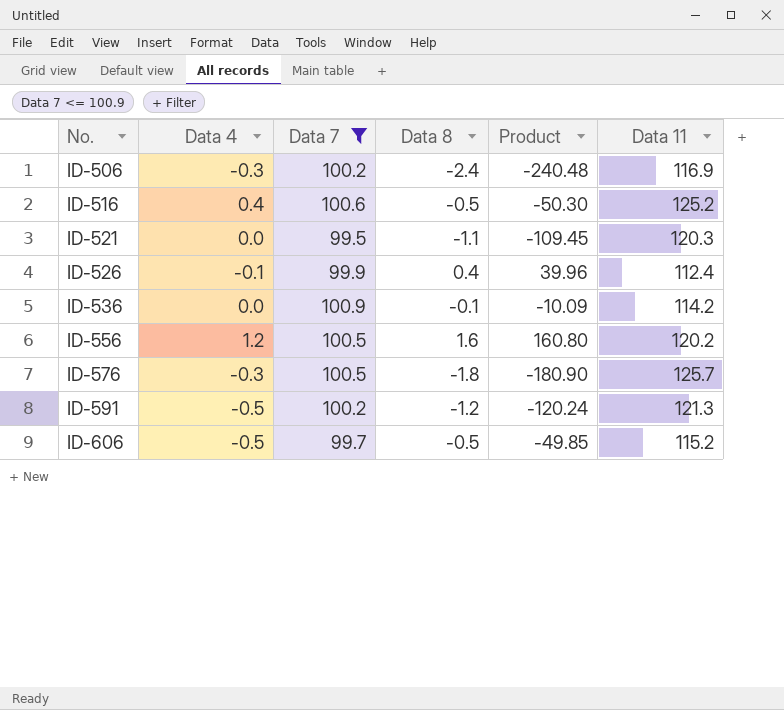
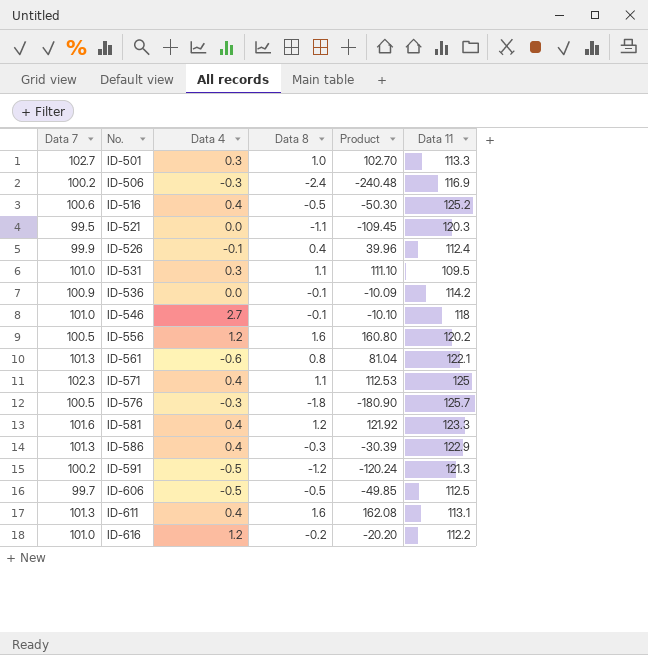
filter: Data 7 <= 100.9 -> none
column Data 7 | position: 3 -> 1
ID-606 | Data 11: 115.2 -> 112.5

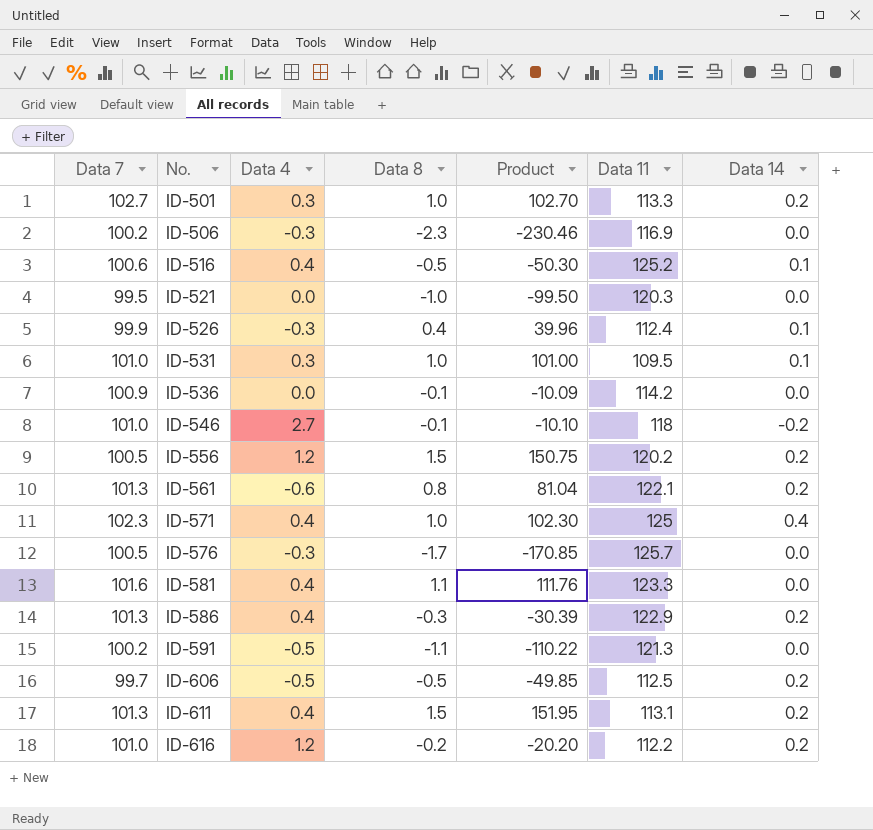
column Data 14 | position: none -> 7
ID-506 | Data 8: -2.4 -> -2.3
ID-506 | Product: -240.48 -> -230.46
ID-521 | Data 8: -1.1 -> -1.0
ID-521 | Product: -109.45 -> -99.50
ID-526 | Data 4: -0.1 -> -0.3
ID-531 | Data 8: 1.1 -> 1.0
ID-531 | Product: 111.10 -> 101.00
ID-556 | Data 8: 1.6 -> 1.5
ID-556 | Product: 160.80 -> 150.75
ID-571 | Data 8: 1.1 -> 1.0
ID-571 | Product: 112.53 -> 102.30
ID-576 | Data 8: -1.8 -> -1.7
ID-576 | Product: -180.90 -> -170.85
ID-581 | Data 8: 1.2 -> 1.1
ID-581 | Product: 121.92 -> 111.76
ID-591 | Data 8: -1.2 -> -1.1
ID-591 | Product: -120.24 -> -110.22
ID-611 | Data 8: 1.6 -> 1.5
ID-611 | Product: 162.08 -> 151.95

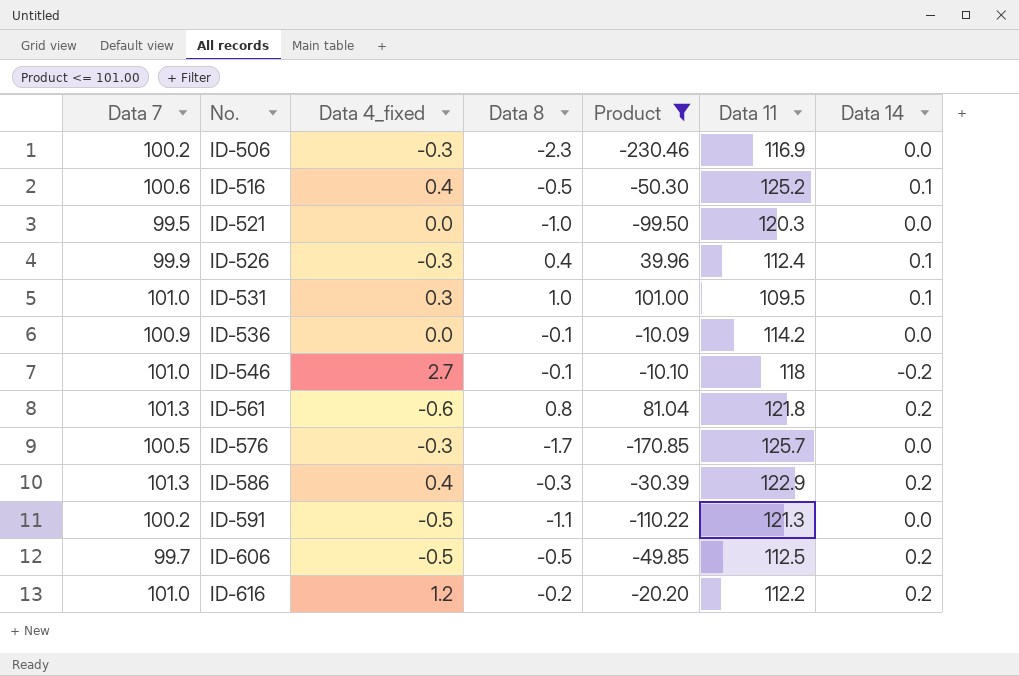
filter: none -> Product <= 101.00
column name: Data 4 -> Data 4_fixed
ID-561 | Data 11: 122.1 -> 121.8

